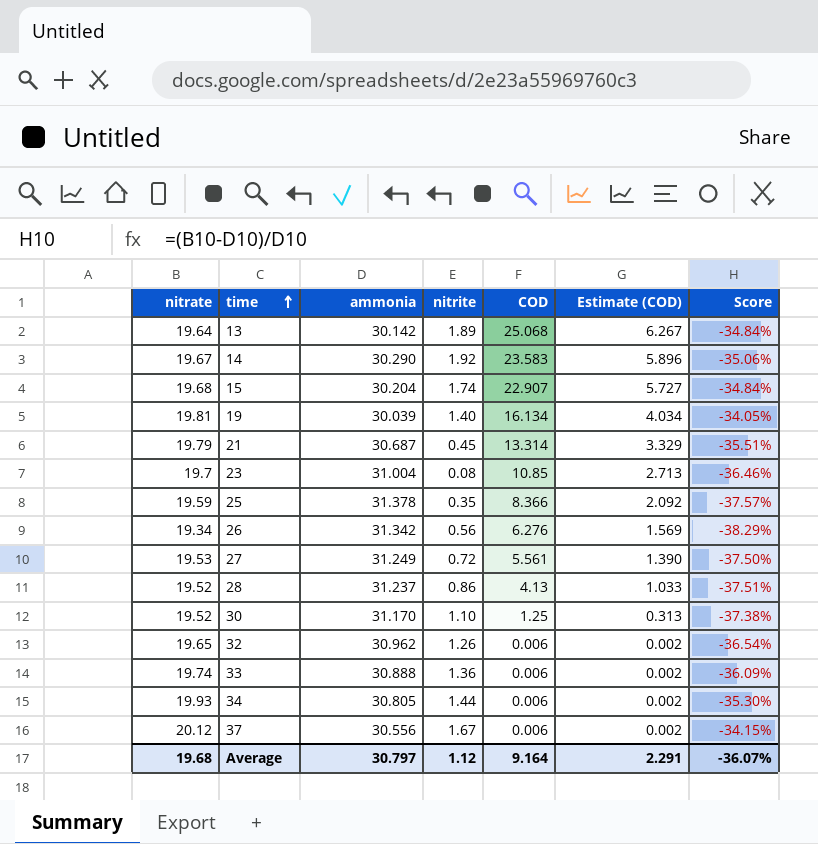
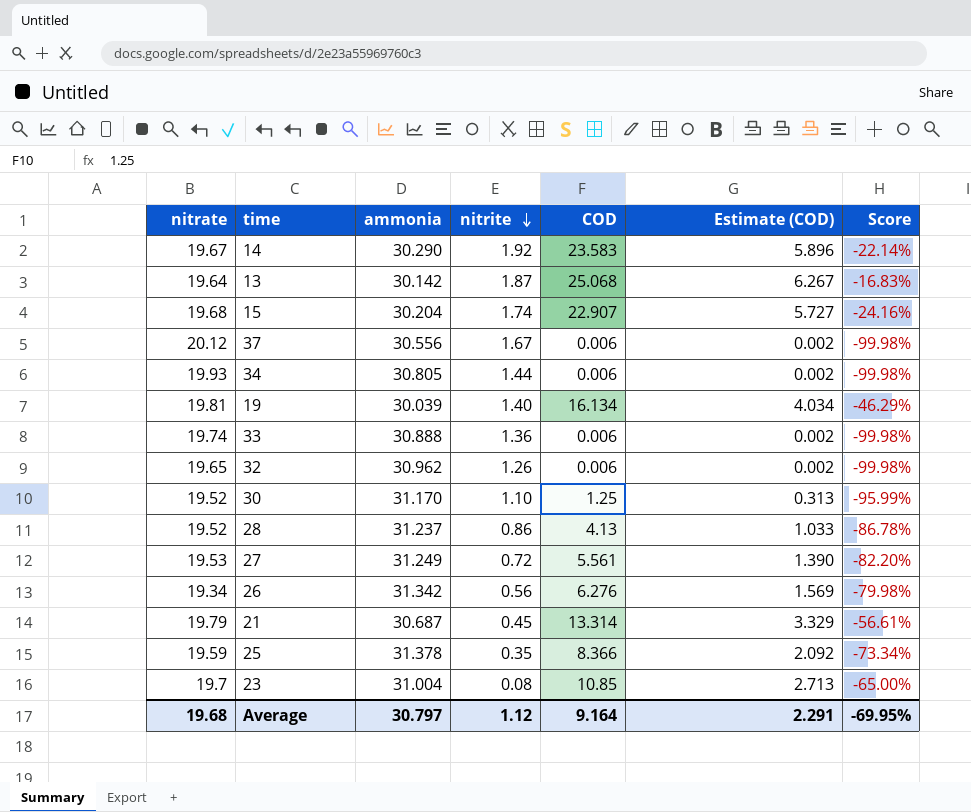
row order: time ascending -> nitrite descending
column Score | formula: ([nitrate] - [ammonia]) / [ammonia] -> ([COD] - [ammonia]) / [ammonia]
13 | nitrite: 1.89 -> 1.87
Average | Score: -36.07% -> -69.95%

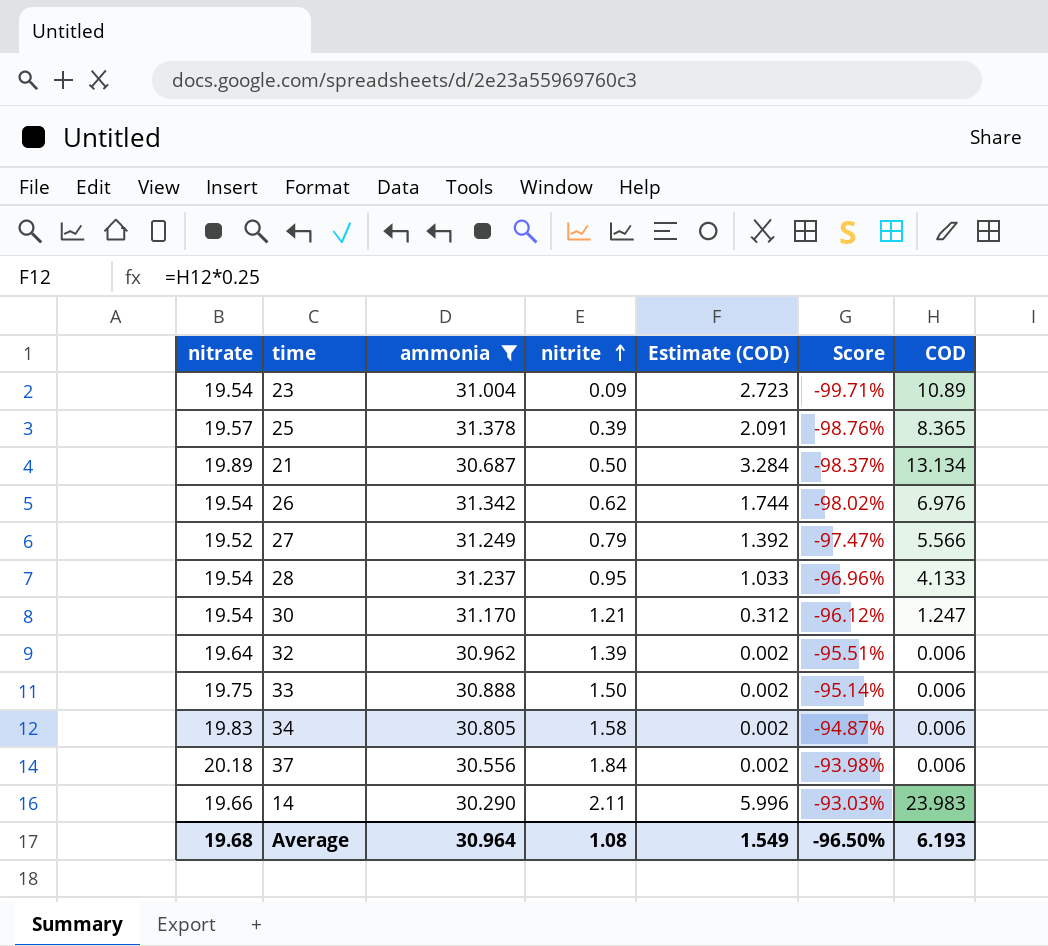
filter: none -> ammonia >= 30.290
row order: nitrite descending -> nitrite ascending
column Score | formula: ([COD] - [ammonia]) / [ammonia] -> ([nitrite] - [ammonia]) / [ammonia]
column COD | position: 5 -> 7
23 | nitrate: 19.7 -> 19.54
23 | nitrite: 0.08 -> 0.09
23 | Estimate (COD): 2.713 -> 2.723
23 | COD: 10.85 -> 10.89
25 | nitrate: 19.59 -> 19.57
25 | nitrite: 0.35 -> 0.39
25 | Estimate (COD): 2.092 -> 2.091
25 | COD: 8.366 -> 8.365
21 | nitrate: 19.79 -> 19.89
21 | nitrite: 0.45 -> 0.50
21 | Estimate (COD): 3.329 -> 3.284
21 | COD: 13.314 -> 13.134
26 | nitrate: 19.34 -> 19.54
26 | nitrite: 0.56 -> 0.62
26 | Estimate (COD): 1.569 -> 1.744
26 | COD: 6.276 -> 6.976
27 | nitrate: 19.53 -> 19.52
27 | nitrite: 0.72 -> 0.79
27 | Estimate (COD): 1.390 -> 1.392
27 | COD: 5.561 -> 5.566
28 | nitrate: 19.52 -> 19.54
28 | nitrite: 0.86 -> 0.95
28 | COD: 4.13 -> 4.133
30 | nitrate: 19.52 -> 19.54
30 | nitrite: 1.10 -> 1.21
30 | Estimate (COD): 0.313 -> 0.312
30 | COD: 1.25 -> 1.247
32 | nitrate: 19.65 -> 19.64
32 | nitrite: 1.26 -> 1.39
33 | nitrate: 19.74 -> 19.75
33 | nitrite: 1.36 -> 1.50
34 | nitrate: 19.93 -> 19.83
34 | nitrite: 1.44 -> 1.58
37 | nitrate: 20.12 -> 20.18
37 | nitrite: 1.67 -> 1.84
14 | nitrate: 19.67 -> 19.66
14 | nitrite: 1.92 -> 2.11
14 | Estimate (COD): 5.896 -> 5.996
14 | COD: 23.583 -> 23.983
Average | ammonia: 30.797 -> 30.964
Average | nitrite: 1.12 -> 1.08
Average | Estimate (COD): 2.291 -> 1.549
Average | Score: -69.95% -> -96.50%
Average | COD: 9.164 -> 6.193

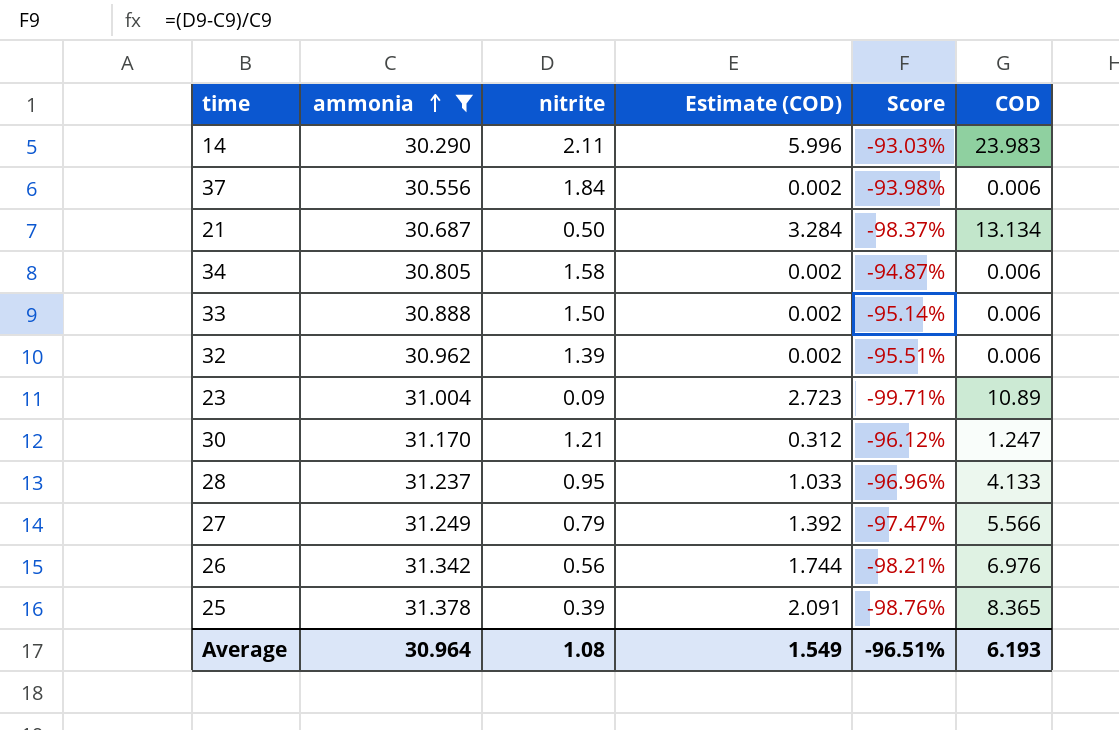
row order: nitrite ascending -> ammonia ascending
column nitrate | position: 1 -> none
26 | nitrite: 0.62 -> 0.56
26 | Score: -98.02% -> -98.21%
Average | Score: -96.50% -> -96.51%

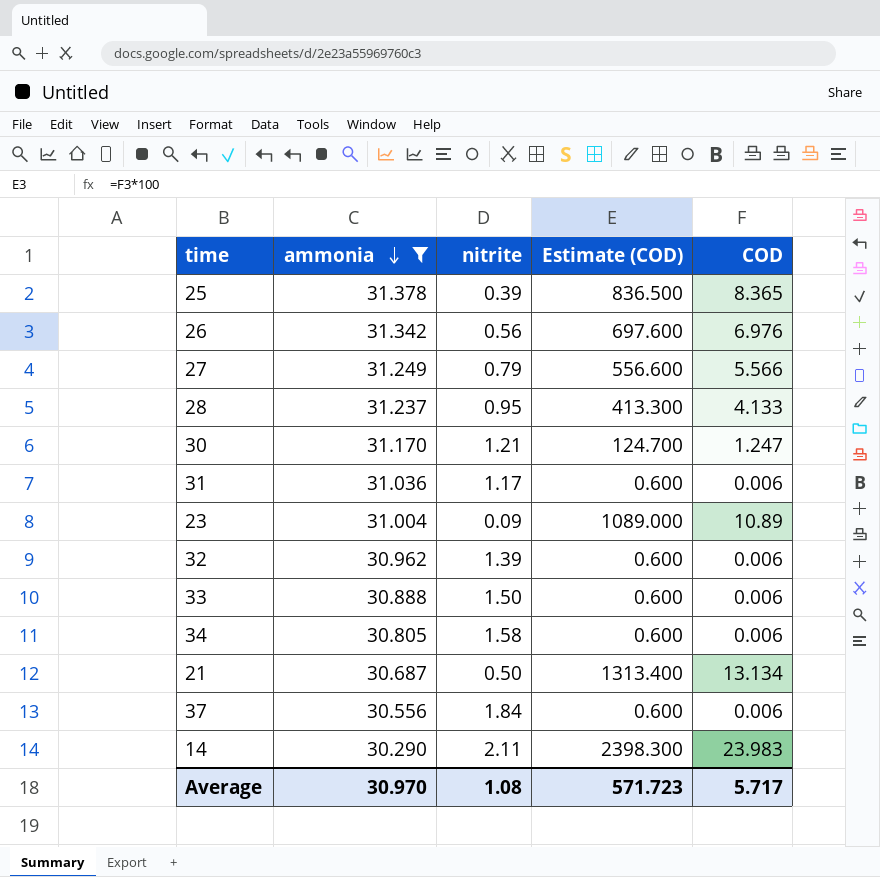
row order: ammonia ascending -> ammonia descending
column Score | formula: ([nitrite] - [ammonia]) / [ammonia] -> none
column Estimate (COD) | formula: [COD] * 0.25 -> [COD] * 100
row 31: none -> 31.036 | 1.17 | 0.600 | 0.006
Average | ammonia: 30.964 -> 30.970
Average | Estimate (COD): 1.549 -> 571.723
Average | COD: 6.193 -> 5.717

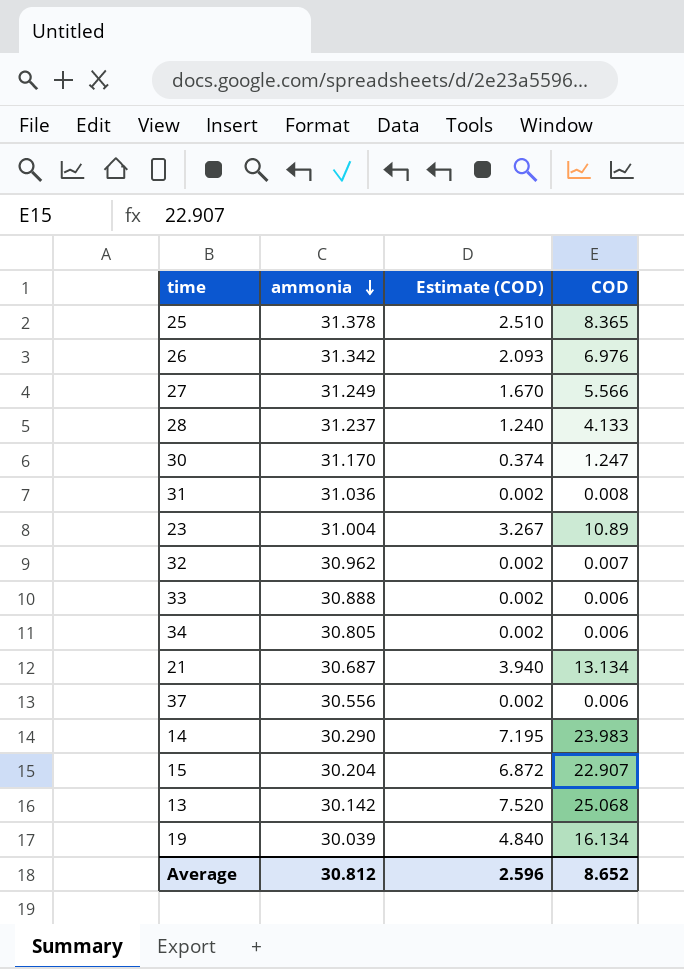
filter: ammonia >= 30.290 -> none
column nitrite | position: 3 -> none
column Estimate (COD) | formula: [COD] * 100 -> [COD] * 0.3
31 | COD: 0.006 -> 0.008
32 | COD: 0.006 -> 0.007
Average | ammonia: 30.970 -> 30.812
Average | Estimate (COD): 571.723 -> 2.596
Average | COD: 5.717 -> 8.652

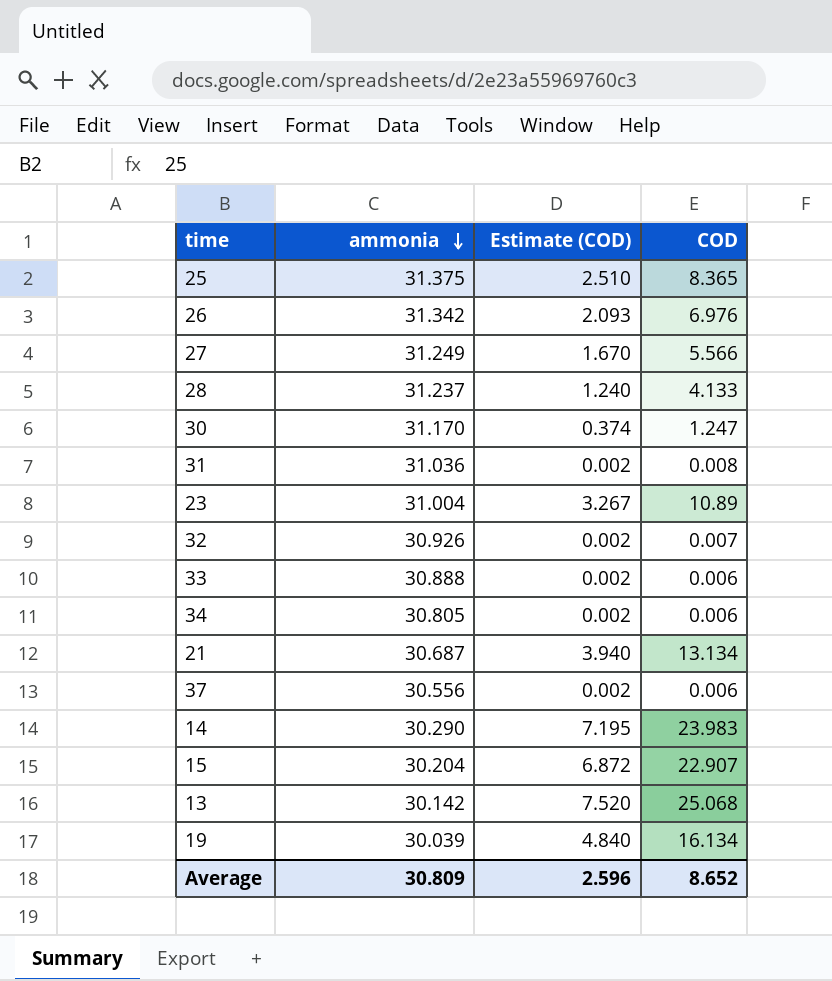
25 | ammonia: 31.378 -> 31.375
32 | ammonia: 30.962 -> 30.926
Average | ammonia: 30.812 -> 30.809

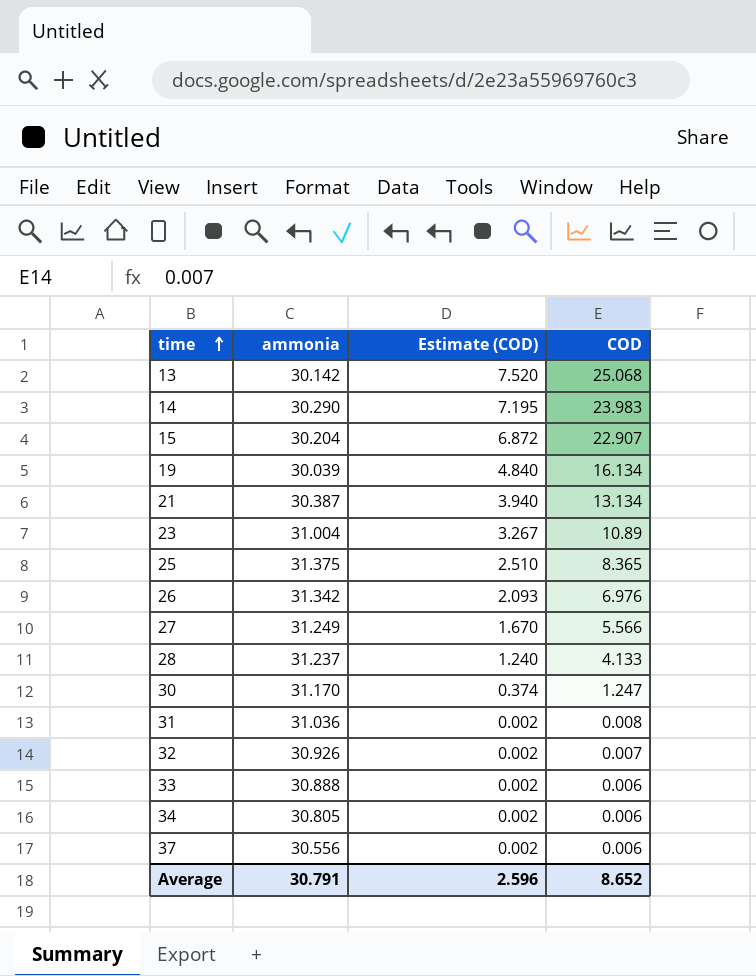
row order: ammonia descending -> time ascending
21 | ammonia: 30.687 -> 30.387
Average | ammonia: 30.809 -> 30.791

